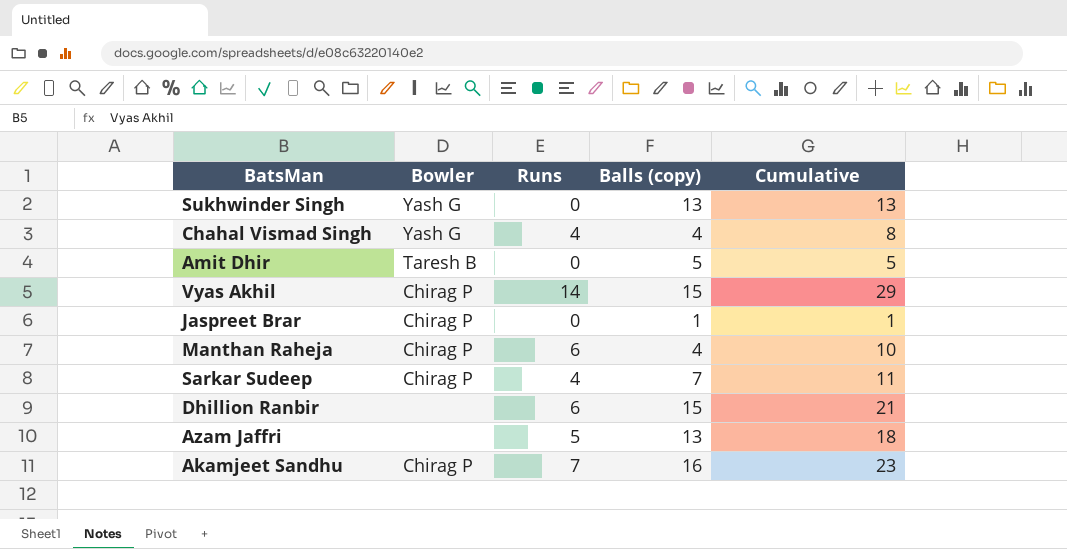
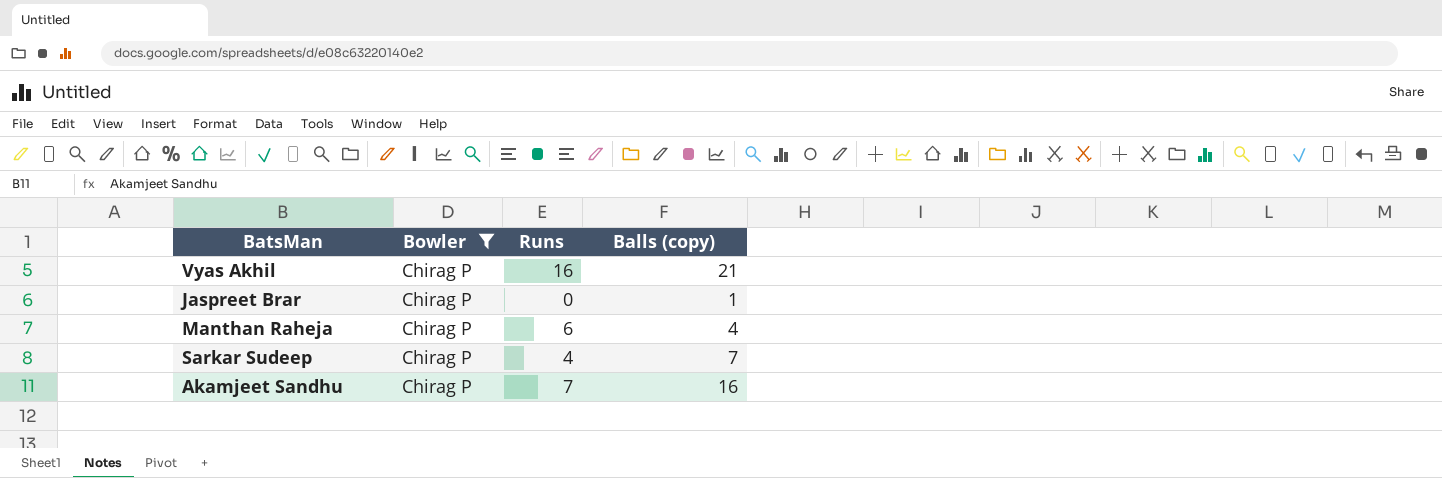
filter: none -> Bowler = Chirag P
column Cumulative | formula: [Runs] + [Balls (copy)] -> none
Vyas Akhil | Runs: 14 -> 16
Vyas Akhil | Balls (copy): 15 -> 21

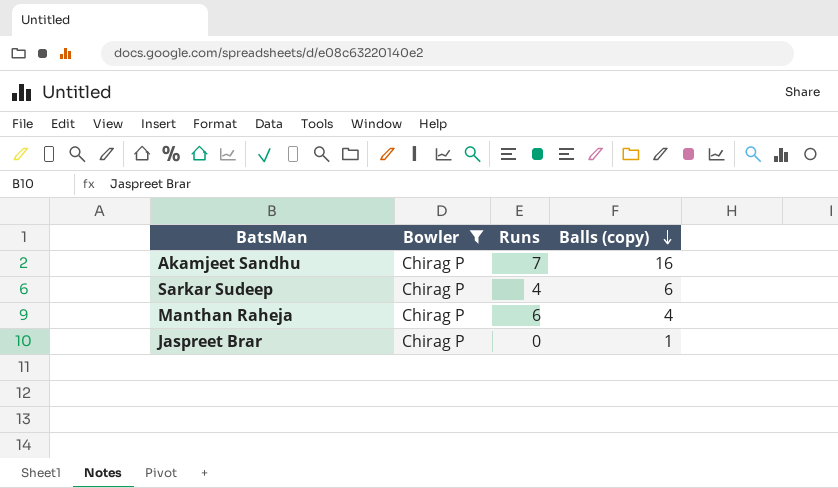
row order: none -> Balls (copy) descending
row Vyas Akhil: Chirag P | 16 | 21 -> none
Sarkar Sudeep | Balls (copy): 7 -> 6

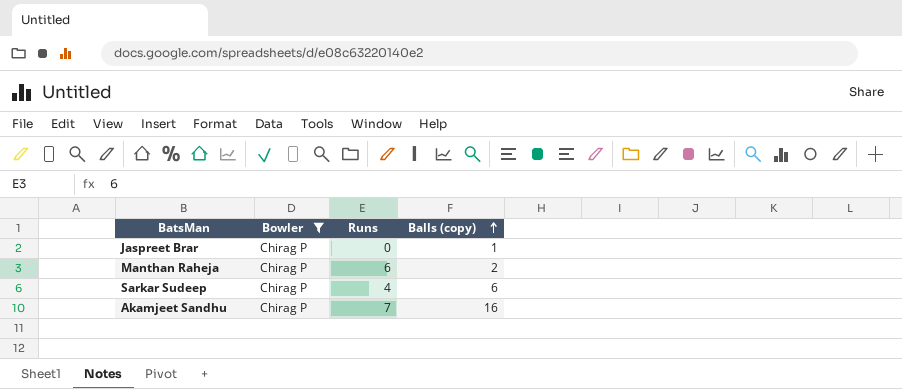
row order: Balls (copy) descending -> Balls (copy) ascending
Manthan Raheja | Balls (copy): 4 -> 2

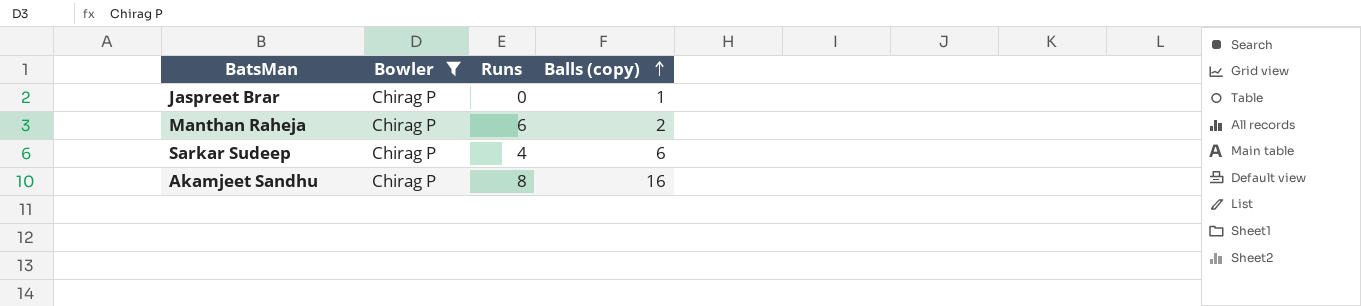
Akamjeet Sandhu | Runs: 7 -> 8

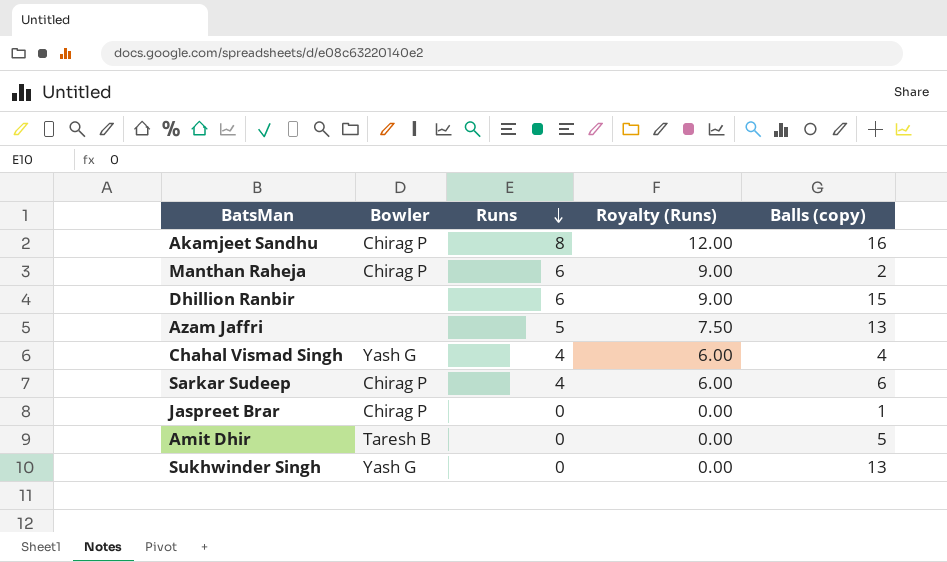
filter: Bowler = Chirag P -> none
row order: Balls (copy) ascending -> Runs descending
column Royalty (Runs) | formula: none -> [Runs] * 1.5

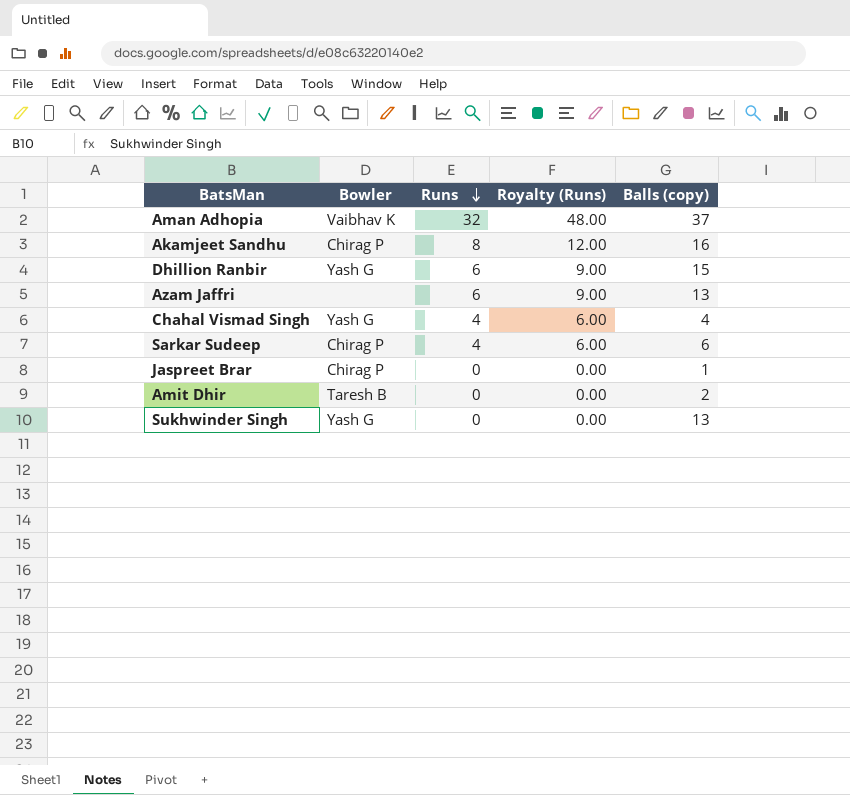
row Manthan Raheja: Chirag P | 6 | 9.00 | 2 -> none
row Aman Adhopia: none -> Vaibhav K | 32 | 48.00 | 37
Dhillion Ranbir | Bowler: none -> Yash G
Azam Jaffri | Runs: 5 -> 6
Azam Jaffri | Royalty (Runs): 7.50 -> 9.00
Amit Dhir | Balls (copy): 5 -> 2

